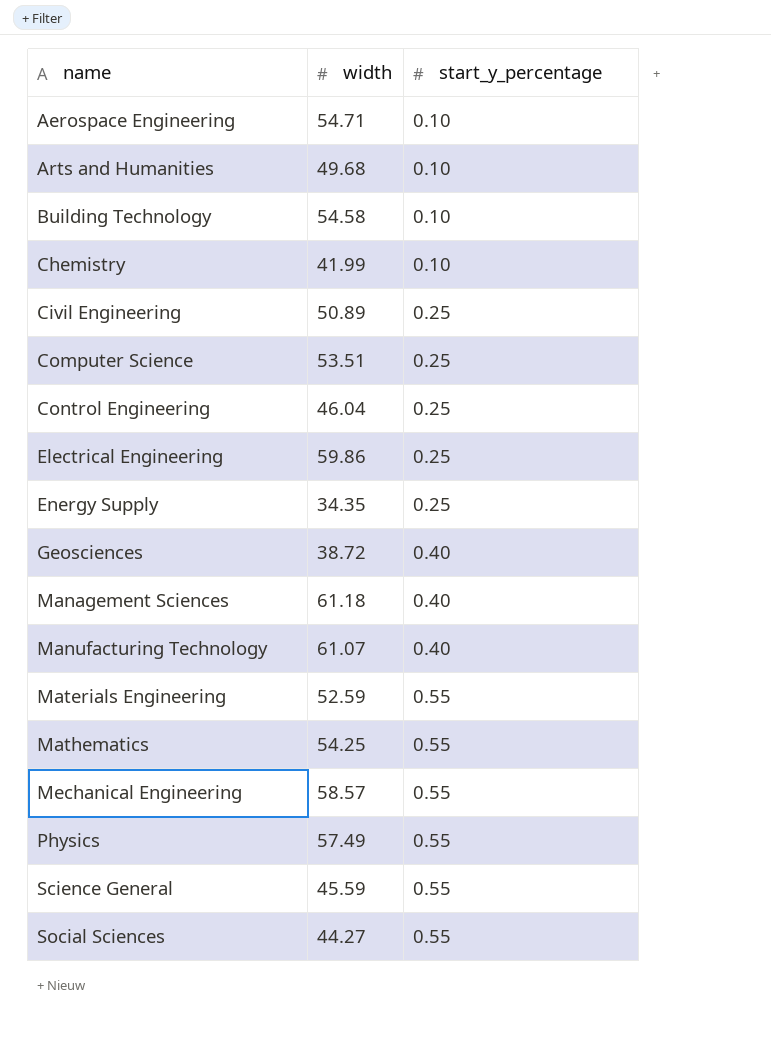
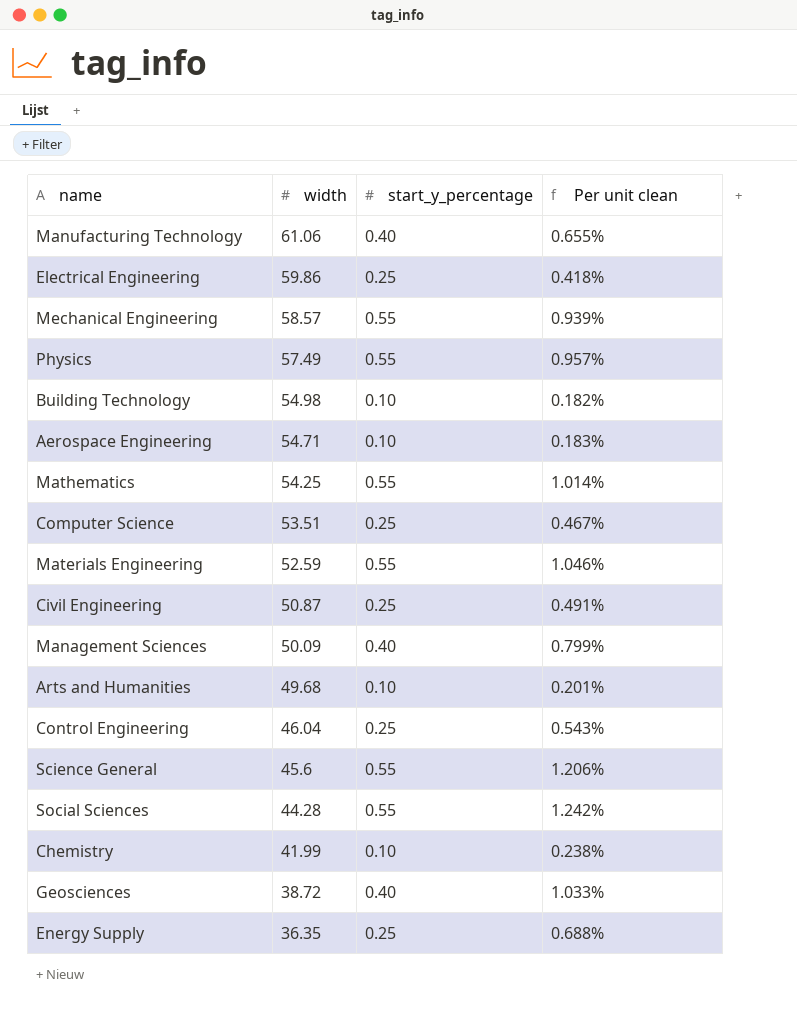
row order: name ascending -> width descending
column Per unit clean | formula: none -> [start_y_percentage] / [width]
Manufacturing Technology | width: 61.07 -> 61.06
Building Technology | width: 54.58 -> 54.98
Civil Engineering | width: 50.89 -> 50.87
Management Sciences | width: 61.18 -> 50.09
Science General | width: 45.59 -> 45.6
Social Sciences | width: 44.27 -> 44.28
Energy Supply | width: 34.35 -> 36.35

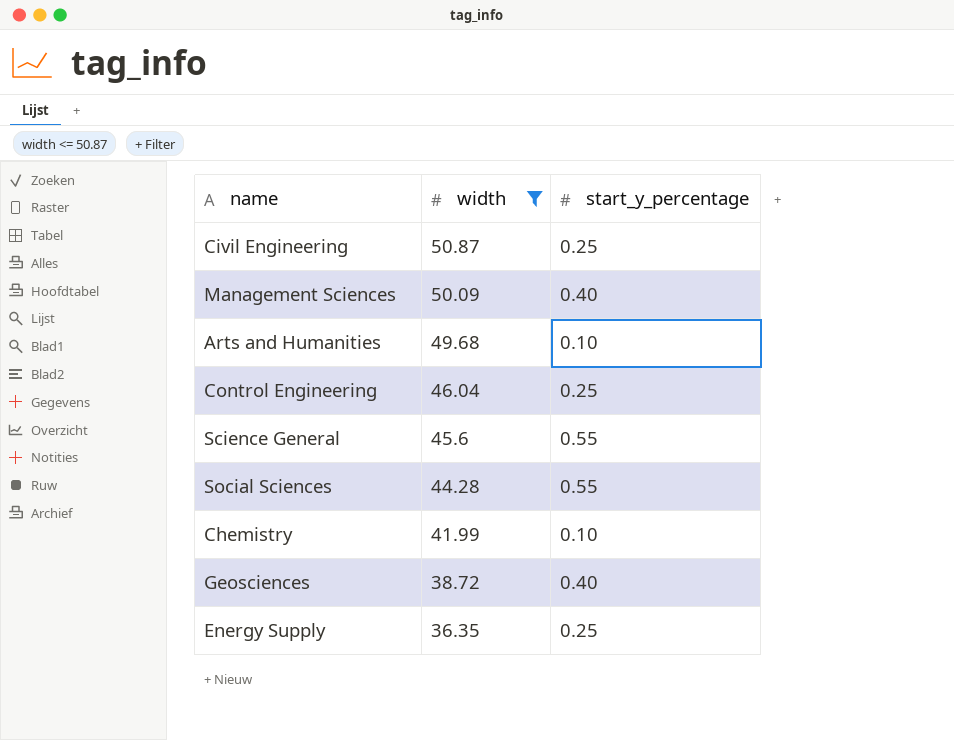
filter: none -> width <= 50.87
column Per unit clean | formula: [start_y_percentage] / [width] -> none

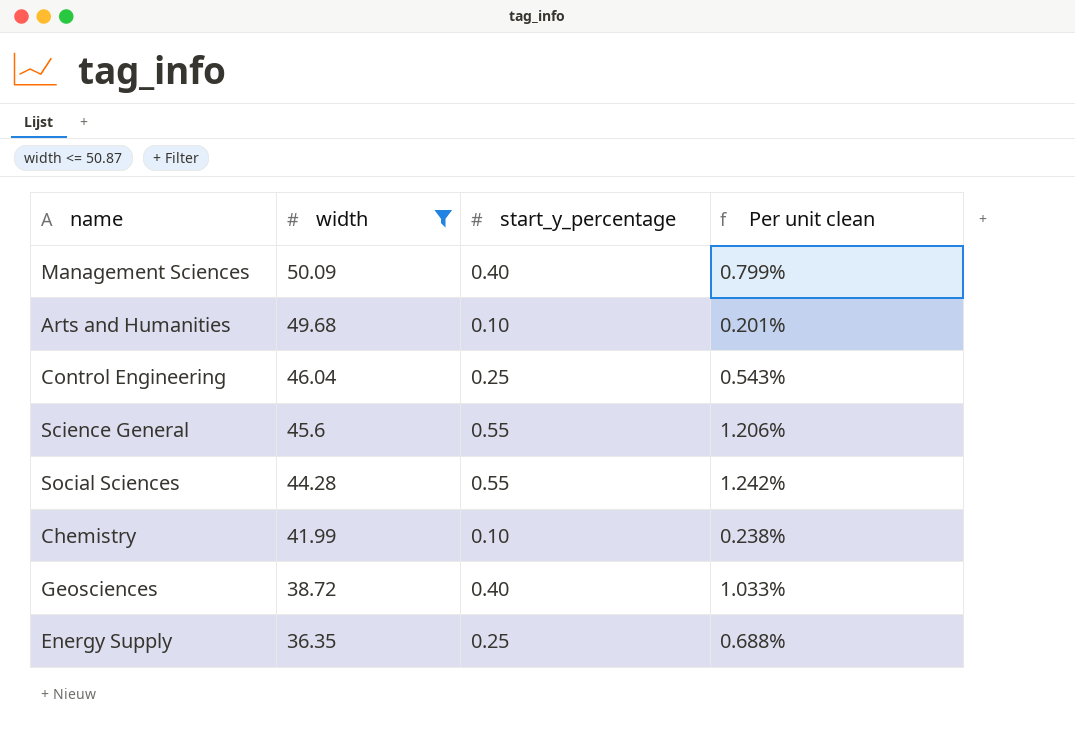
column Per unit clean | formula: none -> [start_y_percentage] / [width]
row Civil Engineering: 50.87 | 0.25 -> none

